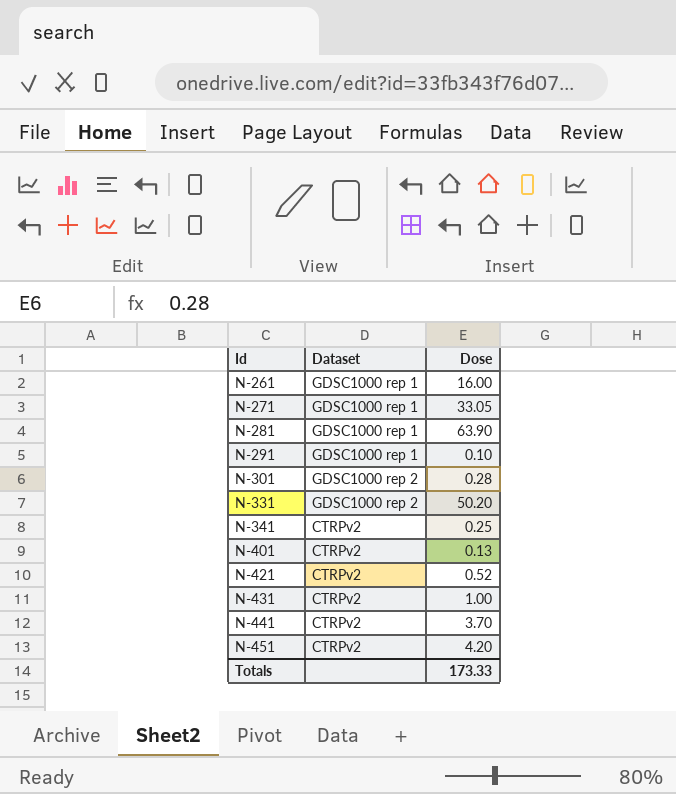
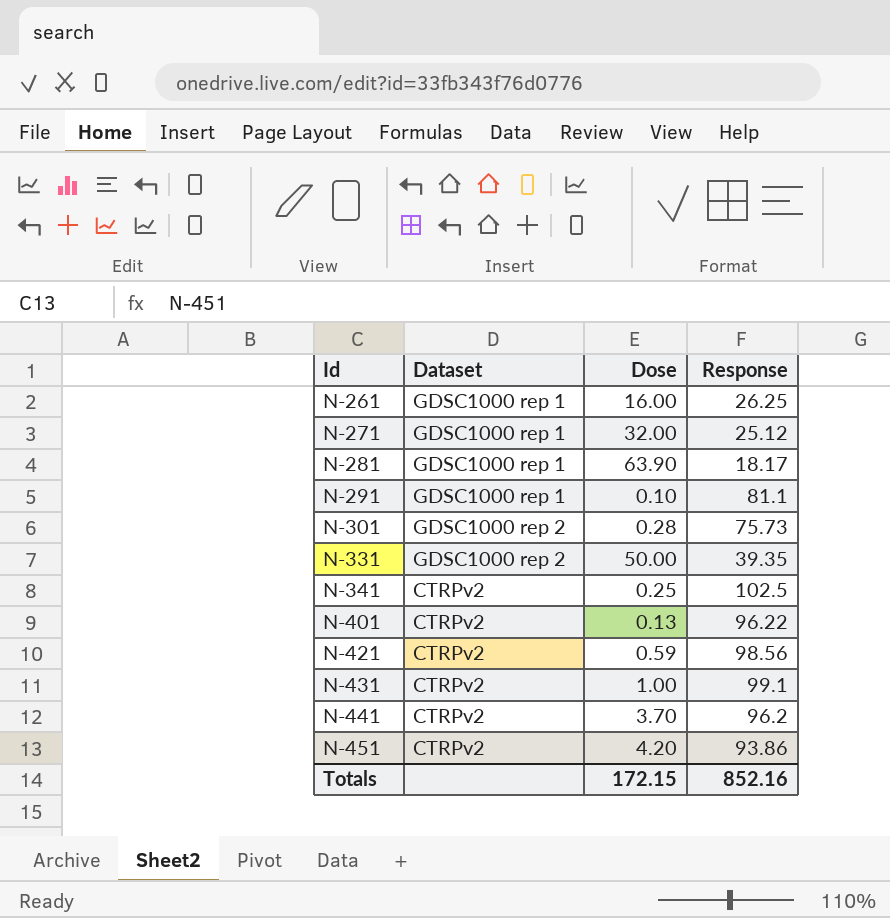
column Response | position: none -> 4
N-271 | Dose: 33.05 -> 32.00
N-331 | Dose: 50.20 -> 50.00
N-421 | Dose: 0.52 -> 0.59
Totals | Dose: 173.33 -> 172.15

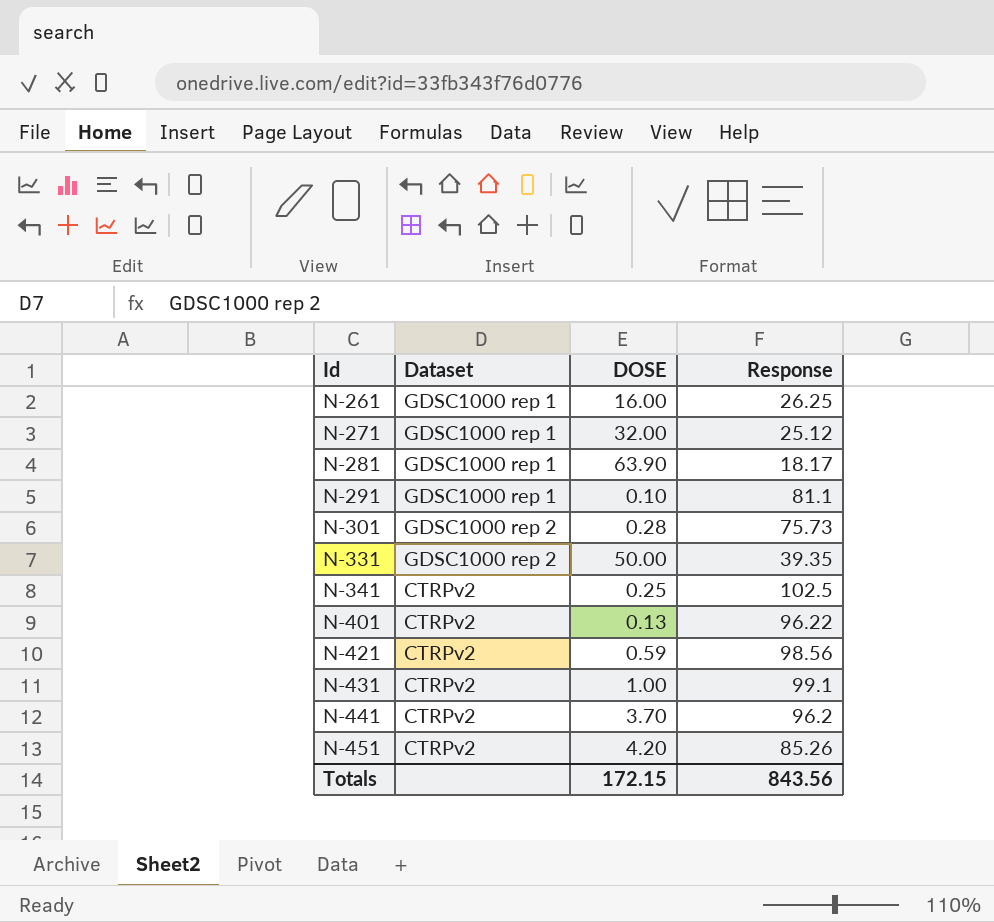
column name: Dose -> DOSE
N-451 | Response: 93.86 -> 85.26
Totals | Response: 852.16 -> 843.56

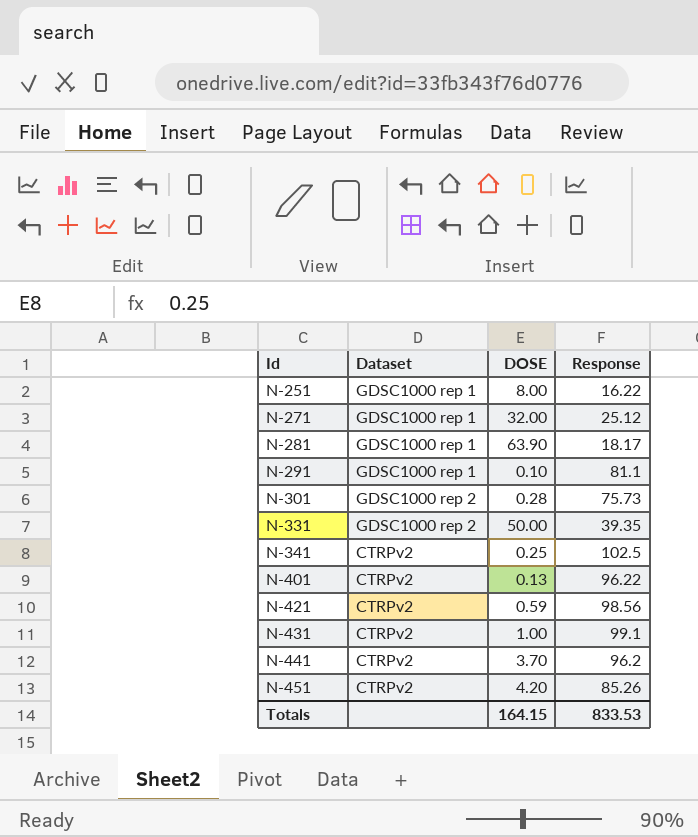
row N-261: GDSC1000 rep 1 | 16.00 | 26.25 -> none
row N-251: none -> GDSC1000 rep 1 | 8.00 | 16.22
Totals | DOSE: 172.15 -> 164.15
Totals | Response: 843.56 -> 833.53

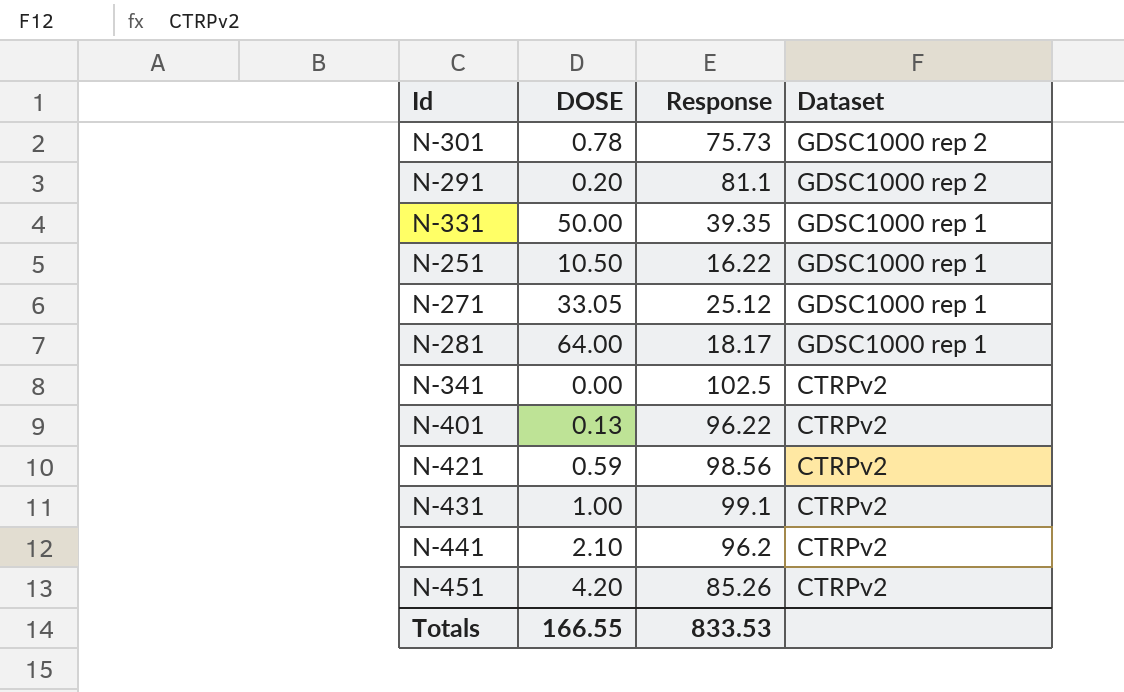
row order: Id ascending -> Dataset descending
column Dataset | position: 2 -> 4
N-301 | DOSE: 0.28 -> 0.78
N-291 | DOSE: 0.10 -> 0.20
N-291 | Dataset: GDSC1000 rep 1 -> GDSC1000 rep 2
N-331 | Dataset: GDSC1000 rep 2 -> GDSC1000 rep 1
N-251 | DOSE: 8.00 -> 10.50
N-271 | DOSE: 32.00 -> 33.05
N-281 | DOSE: 63.90 -> 64.00
N-341 | DOSE: 0.25 -> 0.00
N-441 | DOSE: 3.70 -> 2.10
Totals | DOSE: 164.15 -> 166.55

